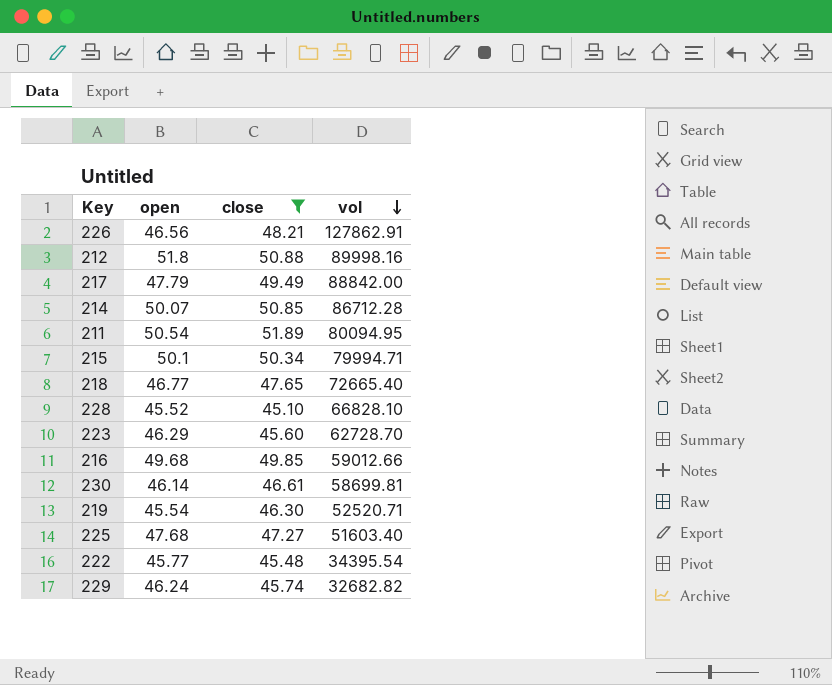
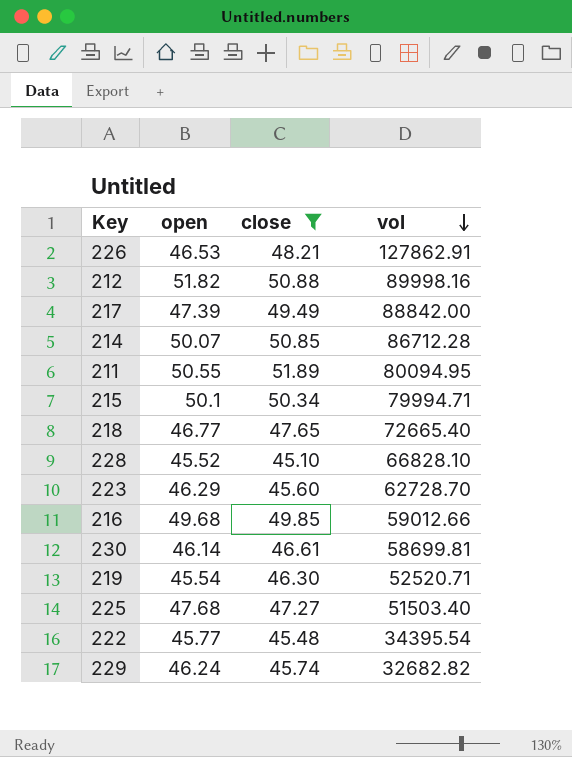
226 | open: 46.56 -> 46.53
212 | open: 51.8 -> 51.82
217 | open: 47.79 -> 47.39
211 | open: 50.54 -> 50.55
225 | vol: 51603.40 -> 51503.40

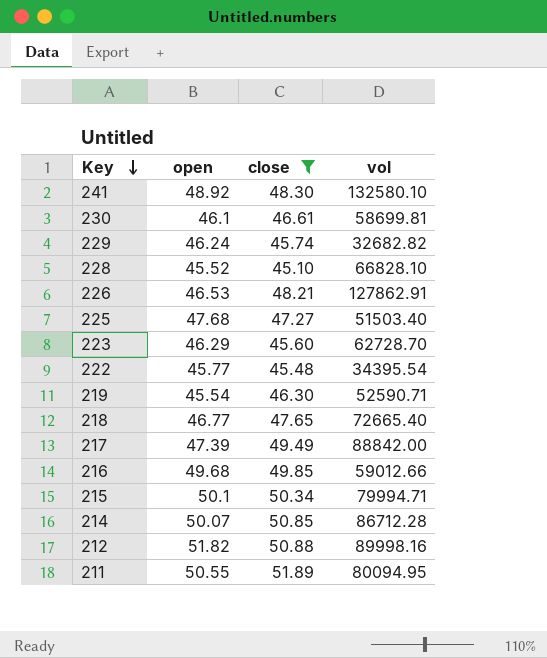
row order: vol descending -> Key descending
row 241: none -> 48.92 | 48.30 | 132580.10
230 | open: 46.14 -> 46.1
219 | vol: 52520.71 -> 52590.71

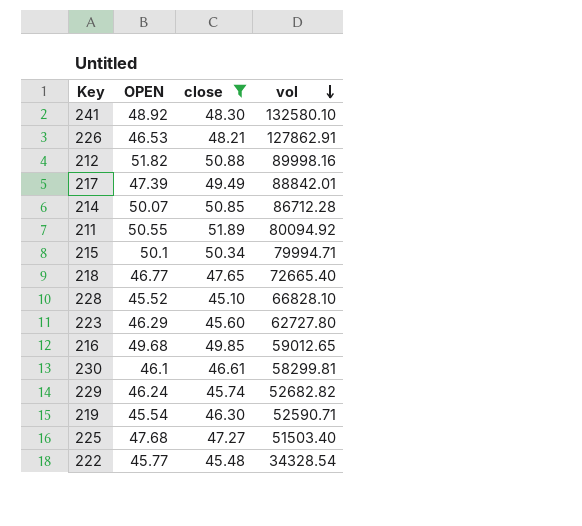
row order: Key descending -> vol descending
column name: open -> OPEN
217 | vol: 88842.00 -> 88842.01
211 | vol: 80094.95 -> 80094.92
223 | vol: 62728.70 -> 62727.80
216 | vol: 59012.66 -> 59012.65
230 | vol: 58699.81 -> 58299.81
229 | vol: 32682.82 -> 52682.82
222 | vol: 34395.54 -> 34328.54

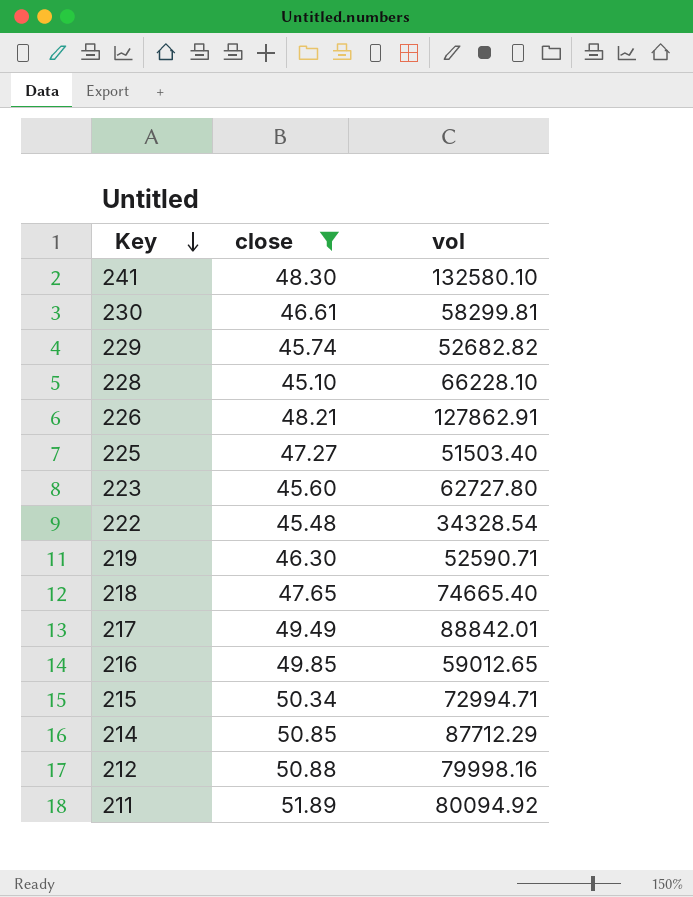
row order: vol descending -> Key descending
column OPEN | position: 2 -> none
228 | vol: 66828.10 -> 66228.10
218 | vol: 72665.40 -> 74665.40
215 | vol: 79994.71 -> 72994.71
214 | vol: 86712.28 -> 87712.29
212 | vol: 89998.16 -> 79998.16

